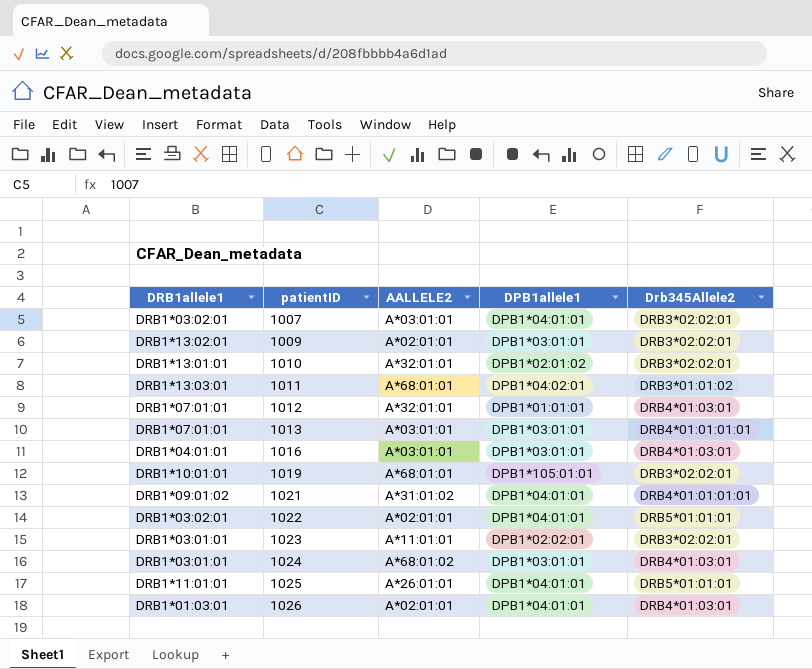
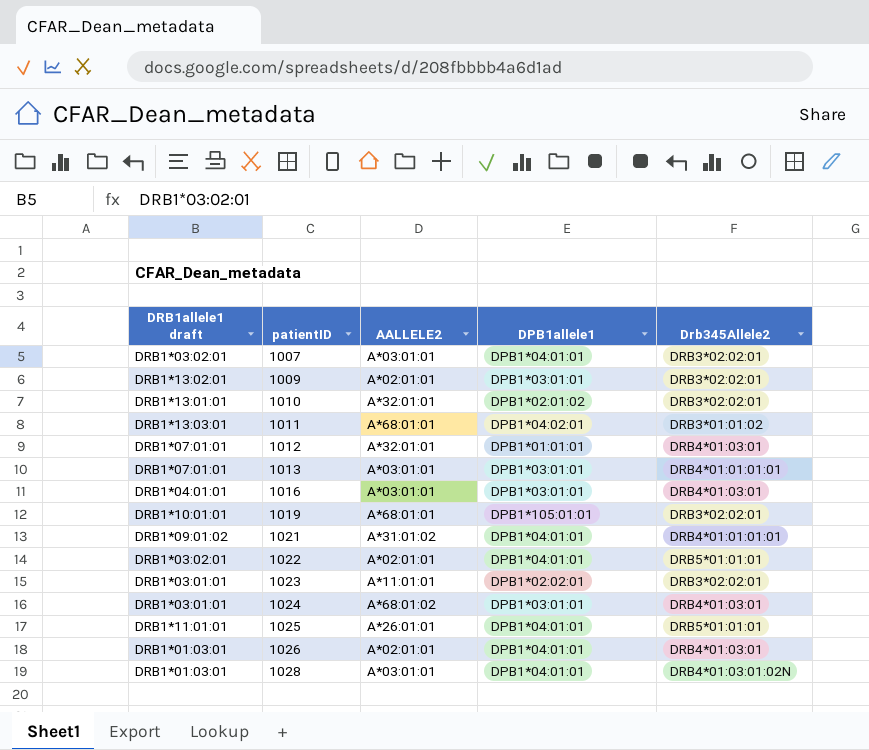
column name: DRB1allele1 -> DRB1allele1 draft
row 1028: none -> DRB1*01:03:01 | A*03:01:01 | DPB1*04:01:01 | DRB4*01:03:01:02N

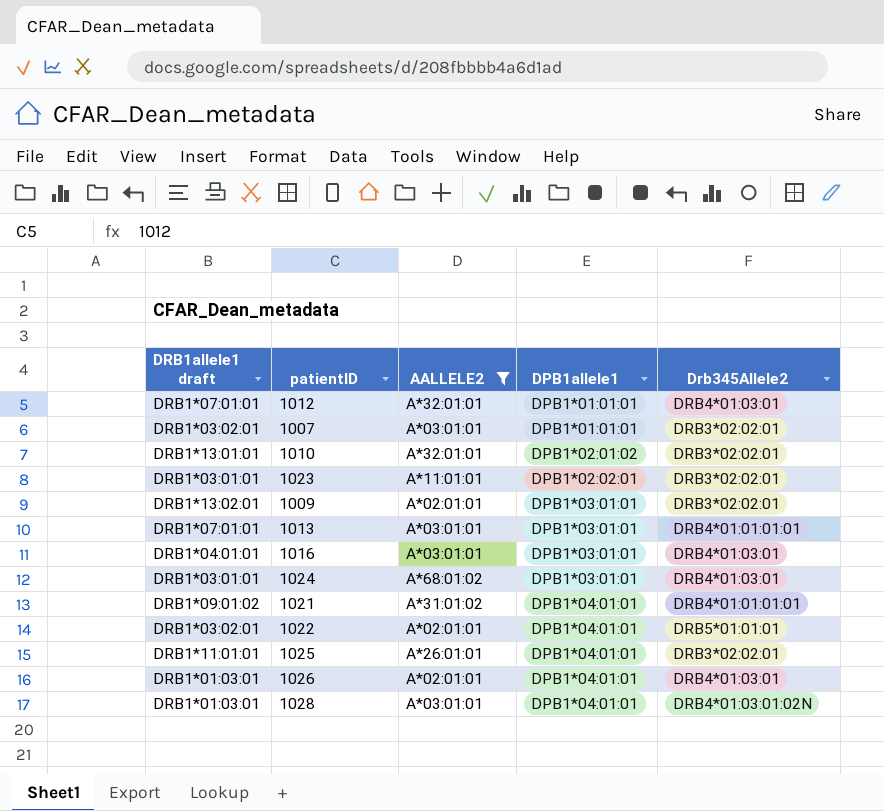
filter: none -> AALLELE2 != A*68:01:01
row order: patientID ascending -> DPB1allele1 ascending
1007 | DPB1allele1: DPB1*04:01:01 -> DPB1*01:01:01
1025 | Drb345Allele2: DRB5*01:01:01 -> DRB3*02:02:01

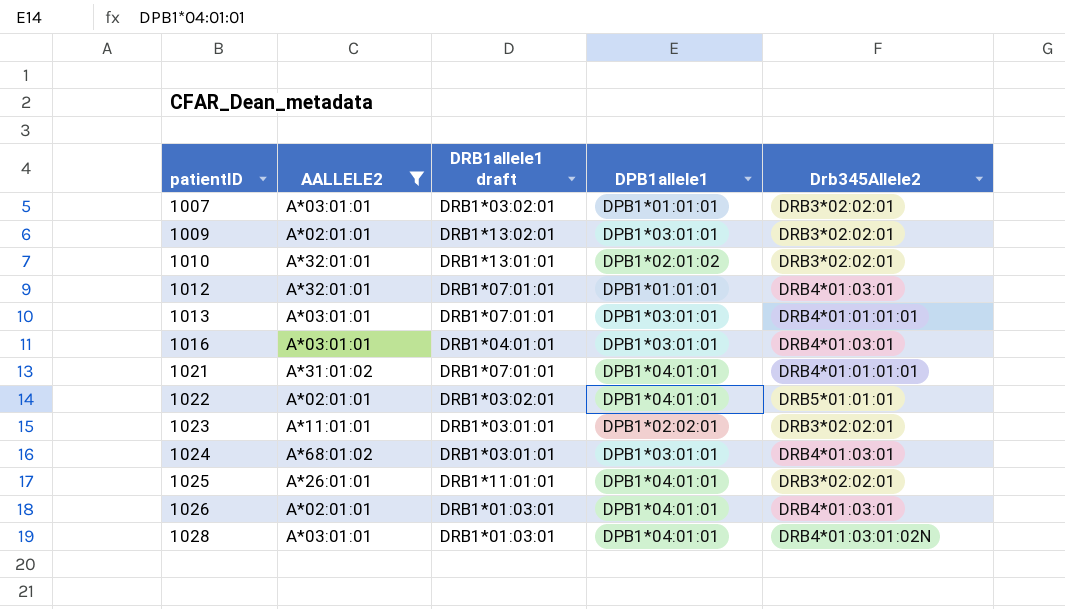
row order: DPB1allele1 ascending -> patientID ascending
column DRB1allele1 draft | position: 1 -> 3
1021 | DRB1allele1 draft: DRB1*09:01:02 -> DRB1*07:01:01

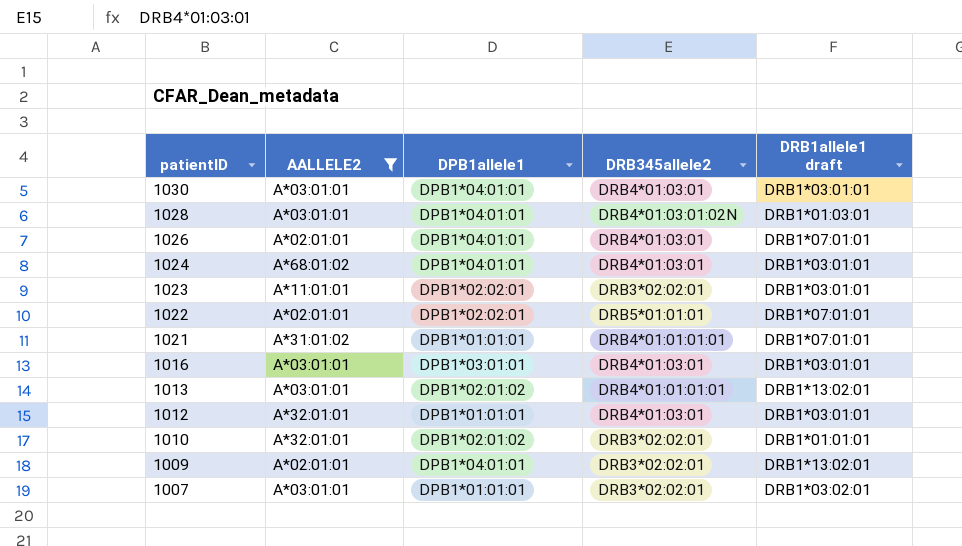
row order: patientID ascending -> patientID descending
column name: Drb345Allele2 -> DRB345allele2
column DRB1allele1 draft | position: 3 -> 5
row 1025: A*26:01:01 | DRB1*11:01:01 | DPB1*04:01:01 | DRB3*02:02:01 -> none
row 1030: none -> A*03:01:01 | DPB1*04:01:01 | DRB4*01:03:01 | DRB1*03:01:01
1026 | DRB1allele1 draft: DRB1*01:03:01 -> DRB1*07:01:01
1024 | DPB1allele1: DPB1*03:01:01 -> DPB1*04:01:01
1022 | DPB1allele1: DPB1*04:01:01 -> DPB1*02:02:01
1022 | DRB1allele1 draft: DRB1*03:02:01 -> DRB1*07:01:01
1021 | DPB1allele1: DPB1*04:01:01 -> DPB1*01:01:01
1016 | DRB1allele1 draft: DRB1*04:01:01 -> DRB1*03:01:01
1013 | DPB1allele1: DPB1*03:01:01 -> DPB1*02:01:02
1013 | DRB1allele1 draft: DRB1*07:01:01 -> DRB1*13:02:01
1012 | DRB1allele1 draft: DRB1*07:01:01 -> DRB1*03:01:01
1010 | DRB1allele1 draft: DRB1*13:01:01 -> DRB1*01:01:01
1009 | DPB1allele1: DPB1*03:01:01 -> DPB1*04:01:01

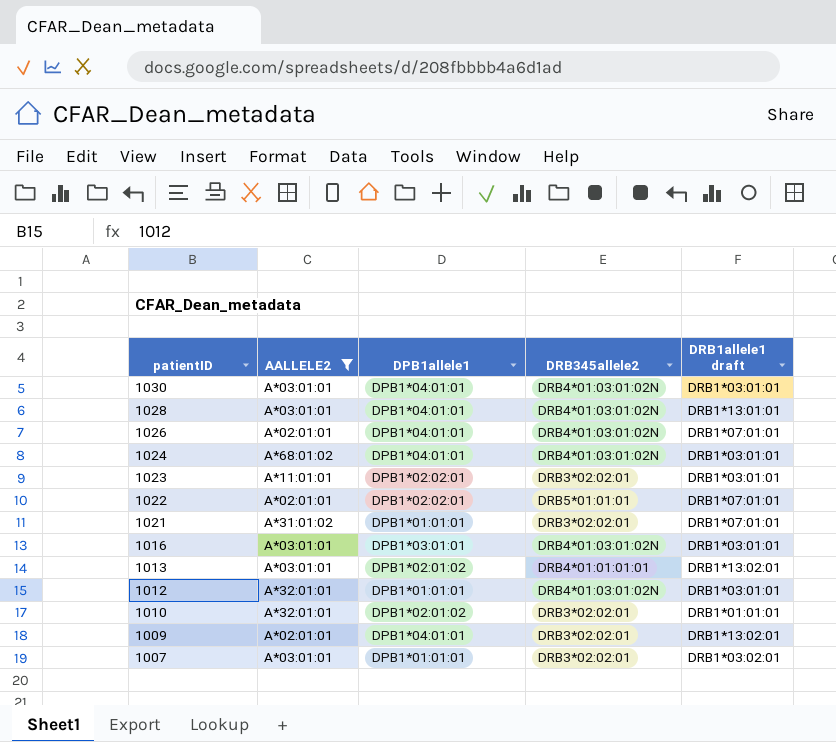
1030 | DRB345allele2: DRB4*01:03:01 -> DRB4*01:03:01:02N
1028 | DRB1allele1 draft: DRB1*01:03:01 -> DRB1*13:01:01
1026 | DRB345allele2: DRB4*01:03:01 -> DRB4*01:03:01:02N
1024 | DRB345allele2: DRB4*01:03:01 -> DRB4*01:03:01:02N
1021 | DRB345allele2: DRB4*01:01:01:01 -> DRB3*02:02:01
1016 | DRB345allele2: DRB4*01:03:01 -> DRB4*01:03:01:02N
1012 | DRB345allele2: DRB4*01:03:01 -> DRB4*01:03:01:02N

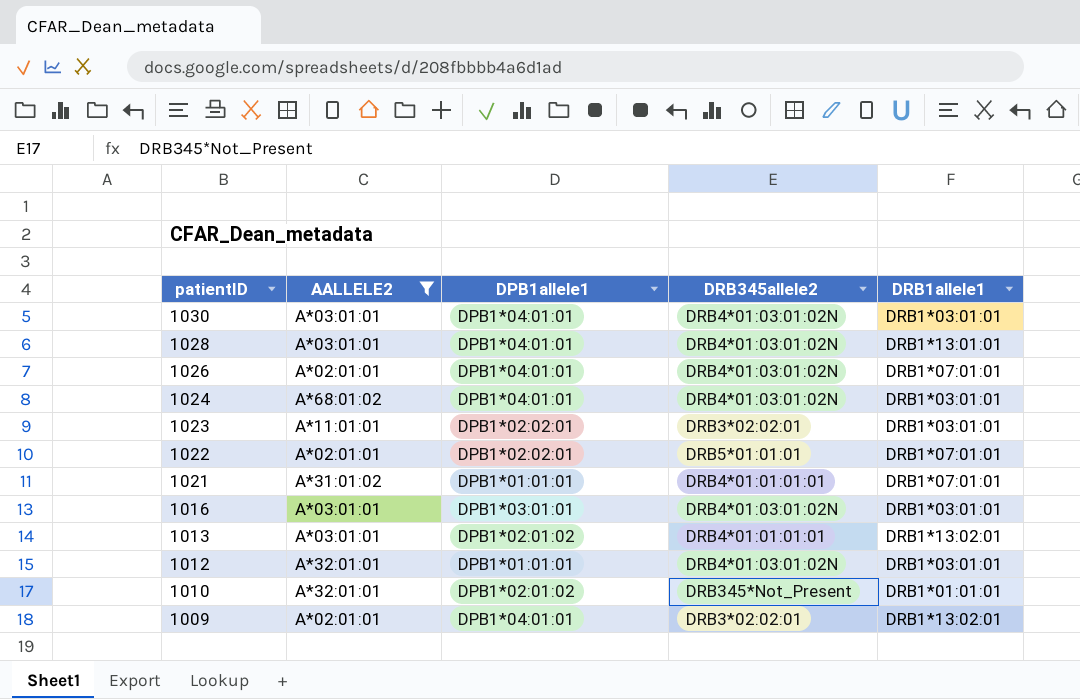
column name: DRB1allele1 draft -> DRB1allele1
row 1007: A*03:01:01 | DPB1*01:01:01 | DRB3*02:02:01 | DRB1*03:02:01 -> none
1021 | DRB345allele2: DRB3*02:02:01 -> DRB4*01:01:01:01
1010 | DRB345allele2: DRB3*02:02:01 -> DRB345*Not_Present

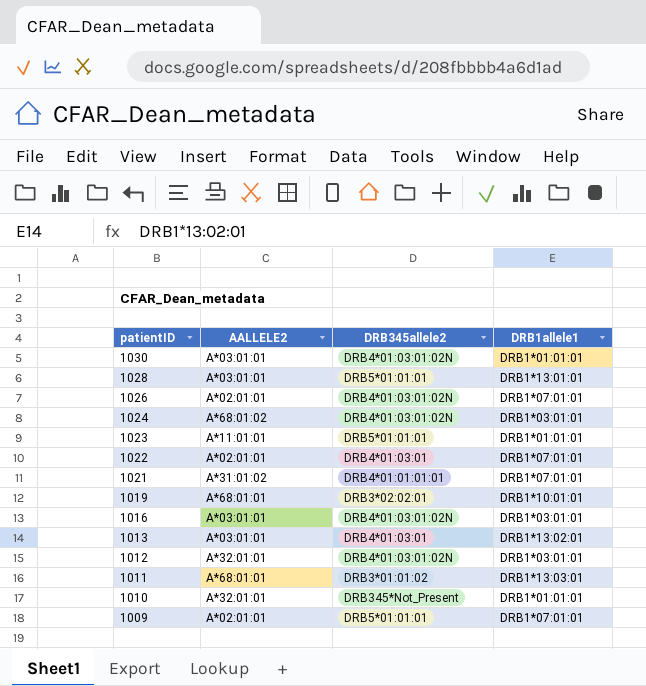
filter: AALLELE2 != A*68:01:01 -> none
column DPB1allele1 | position: 3 -> none
1030 | DRB1allele1: DRB1*03:01:01 -> DRB1*01:01:01
1028 | DRB345allele2: DRB4*01:03:01:02N -> DRB5*01:01:01
1023 | DRB345allele2: DRB3*02:02:01 -> DRB5*01:01:01
1023 | DRB1allele1: DRB1*03:01:01 -> DRB1*01:01:01
1022 | DRB345allele2: DRB5*01:01:01 -> DRB4*01:03:01
1013 | DRB345allele2: DRB4*01:01:01:01 -> DRB4*01:03:01
1009 | DRB345allele2: DRB3*02:02:01 -> DRB5*01:01:01
1009 | DRB1allele1: DRB1*13:02:01 -> DRB1*07:01:01

